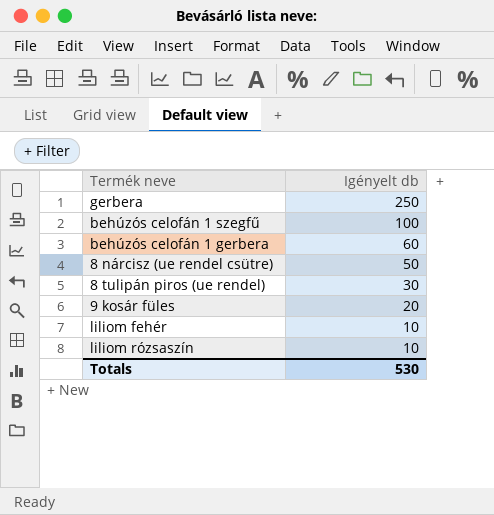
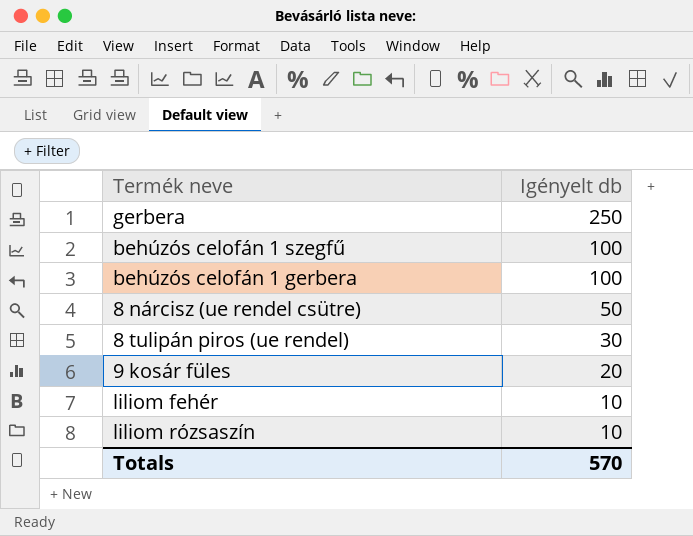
behúzós celofán 1 gerbera | Igényelt db: 60 -> 100
Totals | Igényelt db: 530 -> 570

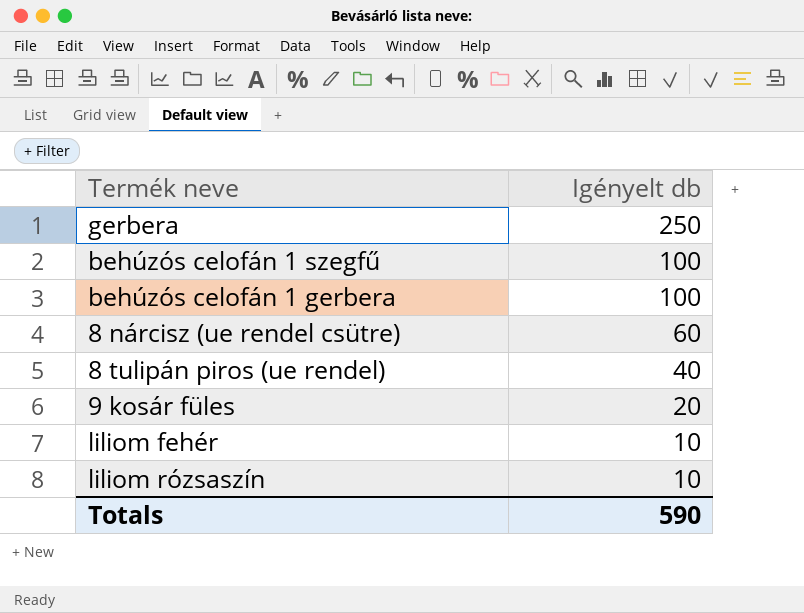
8 nárcisz (ue rendel csütre) | Igényelt db: 50 -> 60
8 tulipán piros (ue rendel) | Igényelt db: 30 -> 40
Totals | Igényelt db: 570 -> 590

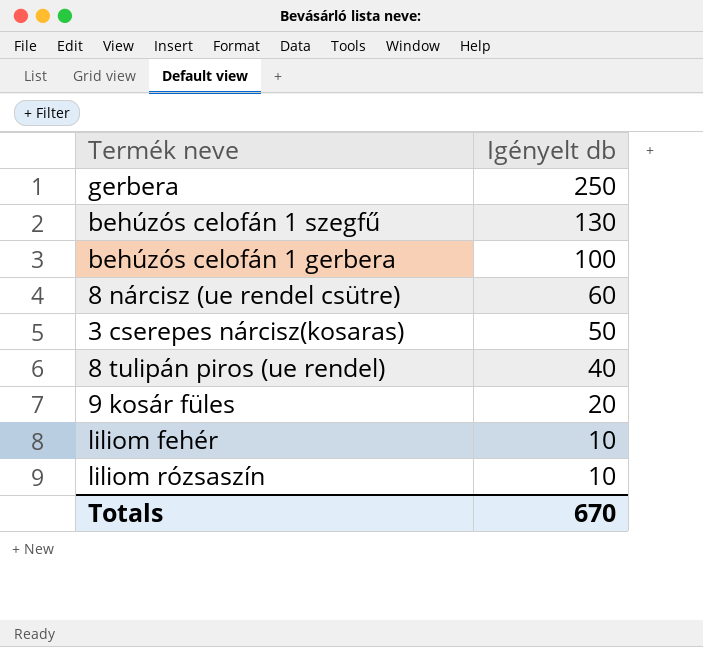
behúzós celofán 1 szegfű | Igényelt db: 100 -> 130
row 3 cserepes nárcisz(kosaras): none -> 50
Totals | Igényelt db: 590 -> 670

